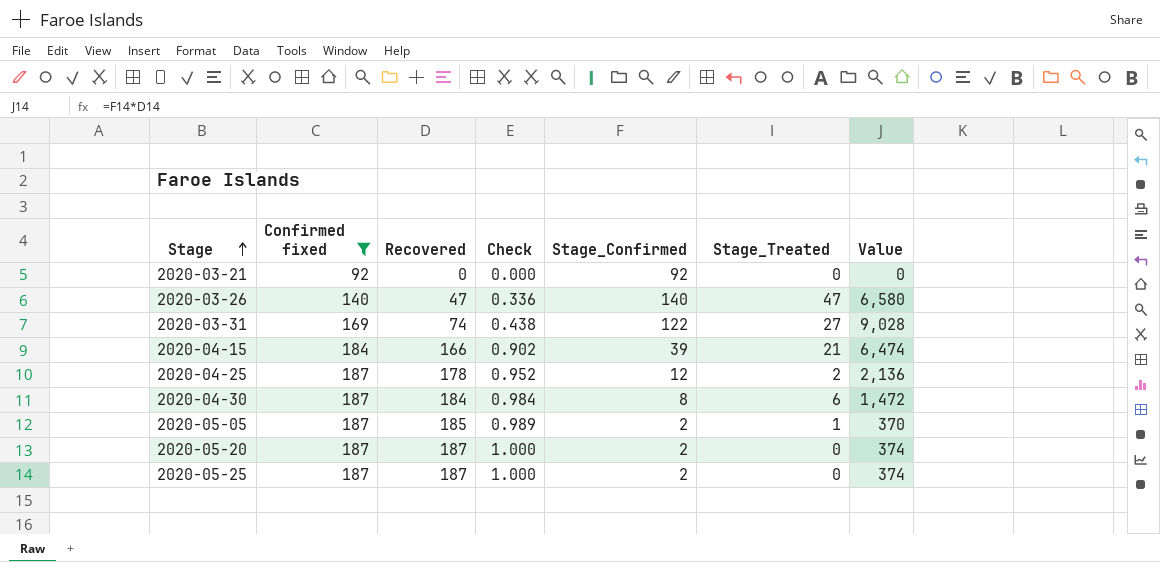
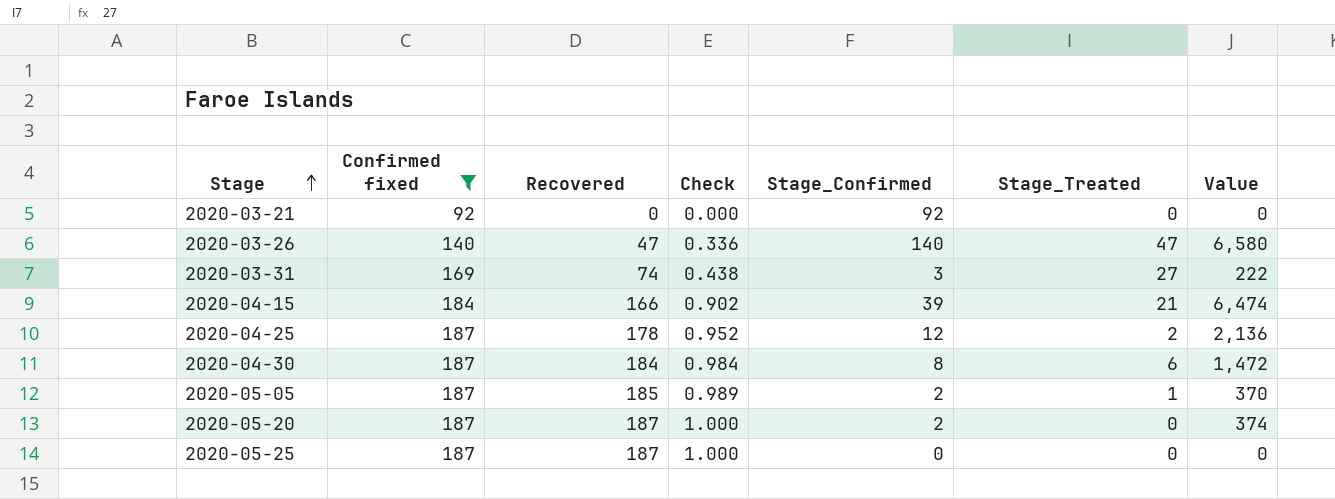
2020-03-31 | Stage_Confirmed: 122 -> 3
2020-03-31 | Value: 9,028 -> 222
2020-05-25 | Stage_Confirmed: 2 -> 0
2020-05-25 | Value: 374 -> 0

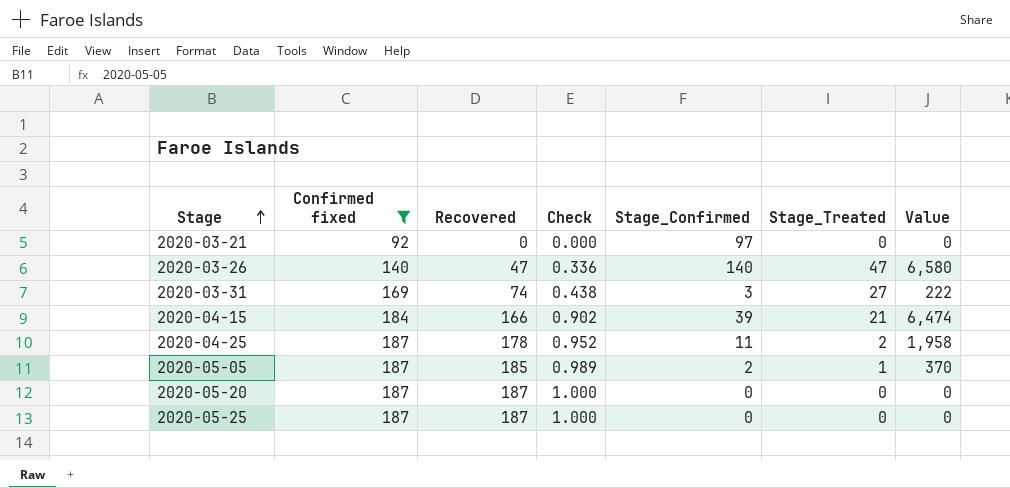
row 2020-04-30: 187 | 184 | 0.984 | 8 | 6 | 1,472 -> none
2020-03-21 | Stage_Confirmed: 92 -> 97
2020-04-25 | Stage_Confirmed: 12 -> 11
2020-04-25 | Value: 2,136 -> 1,958
2020-05-20 | Stage_Confirmed: 2 -> 0
2020-05-20 | Value: 374 -> 0

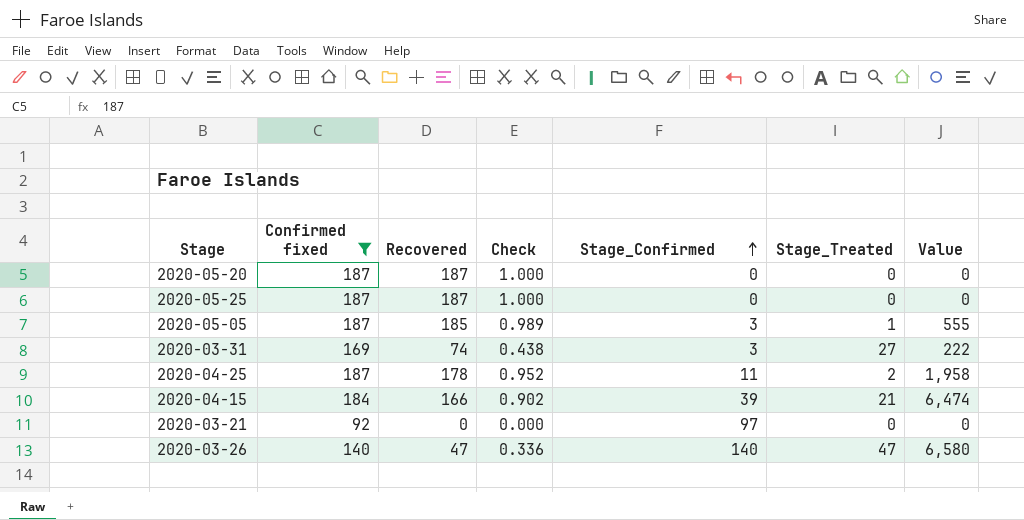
row order: Stage ascending -> Stage_Confirmed ascending
2020-05-05 | Stage_Confirmed: 2 -> 3
2020-05-05 | Value: 370 -> 555

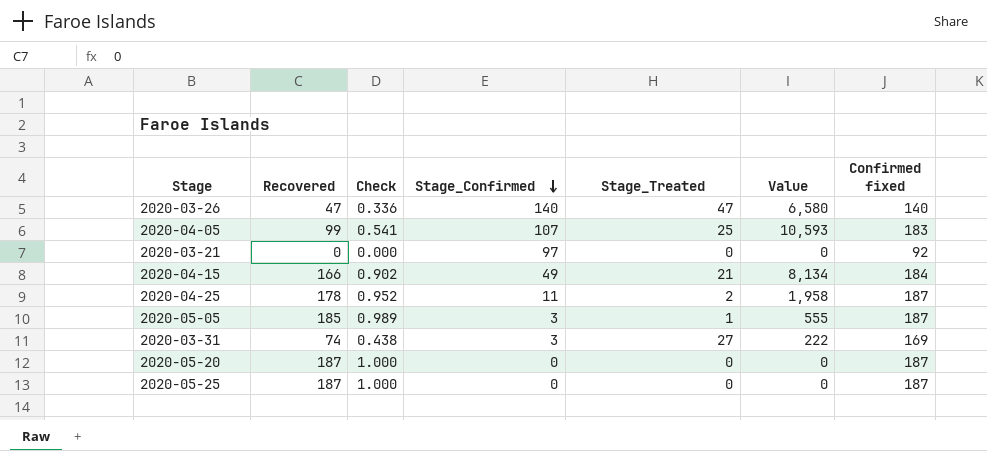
filter: Confirmed fixed != 183 -> none
row order: Stage_Confirmed ascending -> Stage_Confirmed descending
column Confirmed fixed | position: 2 -> 7
2020-04-15 | Stage_Confirmed: 39 -> 49
2020-04-15 | Value: 6,474 -> 8,134

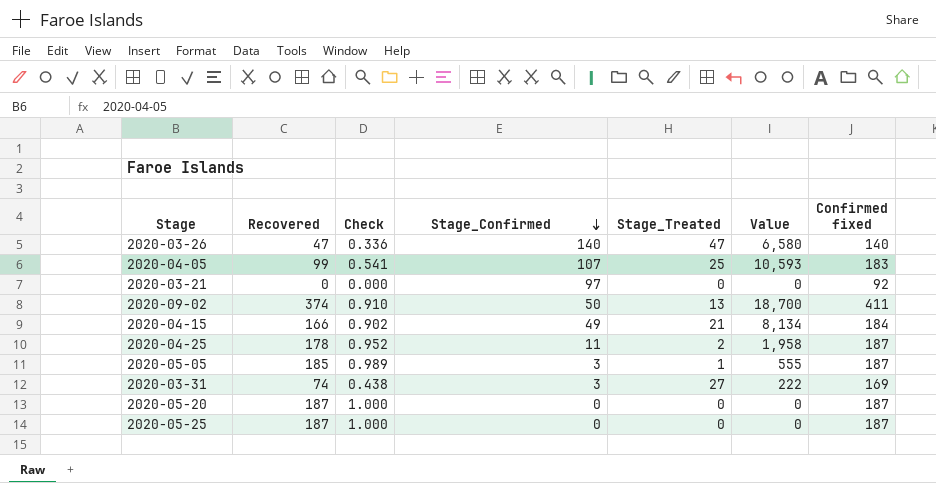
row 2020-09-02: none -> 374 | 0.910 | 50 | 13 | 18,700 | 411

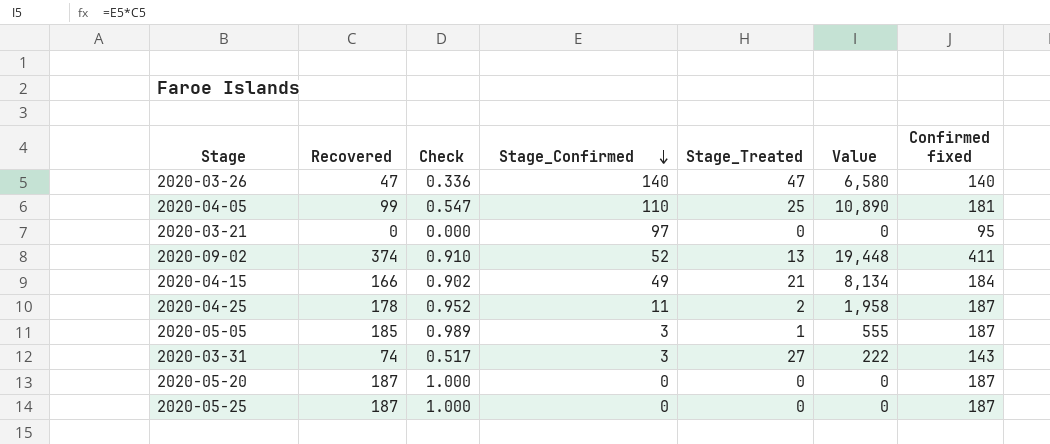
2020-04-05 | Check: 0.541 -> 0.547
2020-04-05 | Stage_Confirmed: 107 -> 110
2020-04-05 | Value: 10,593 -> 10,890
2020-04-05 | Confirmed fixed: 183 -> 181
2020-03-21 | Confirmed fixed: 92 -> 95
2020-09-02 | Stage_Confirmed: 50 -> 52
2020-09-02 | Value: 18,700 -> 19,448
2020-03-31 | Check: 0.438 -> 0.517
2020-03-31 | Confirmed fixed: 169 -> 143

